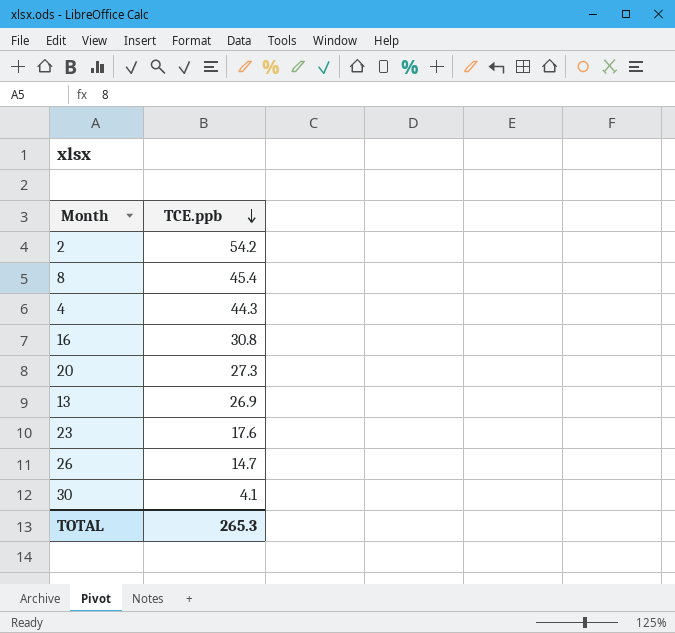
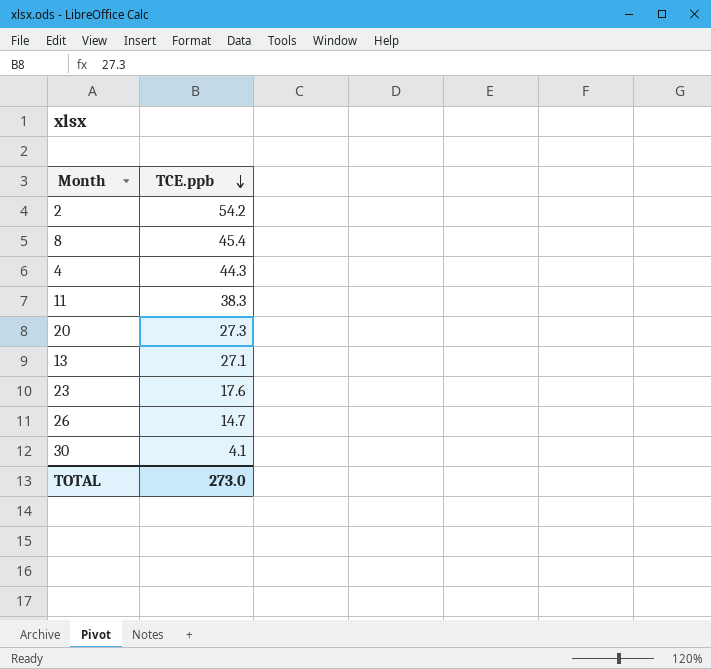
row 16: 30.8 -> none
row 11: none -> 38.3
13 | TCE.ppb: 26.9 -> 27.1
TOTAL | TCE.ppb: 265.3 -> 273.0

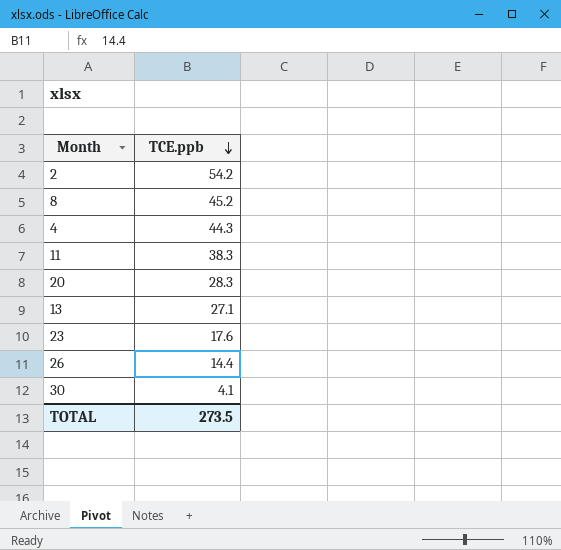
8 | TCE.ppb: 45.4 -> 45.2
20 | TCE.ppb: 27.3 -> 28.3
26 | TCE.ppb: 14.7 -> 14.4
TOTAL | TCE.ppb: 273.0 -> 273.5

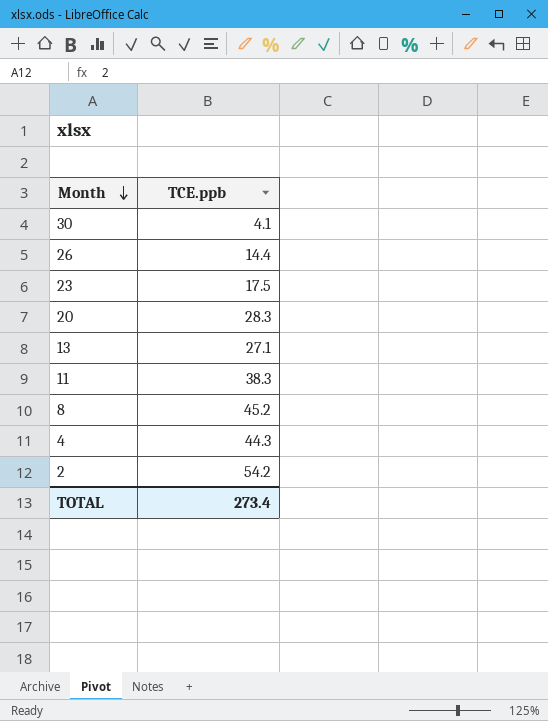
row order: TCE.ppb descending -> Month descending
23 | TCE.ppb: 17.6 -> 17.5
TOTAL | TCE.ppb: 273.5 -> 273.4

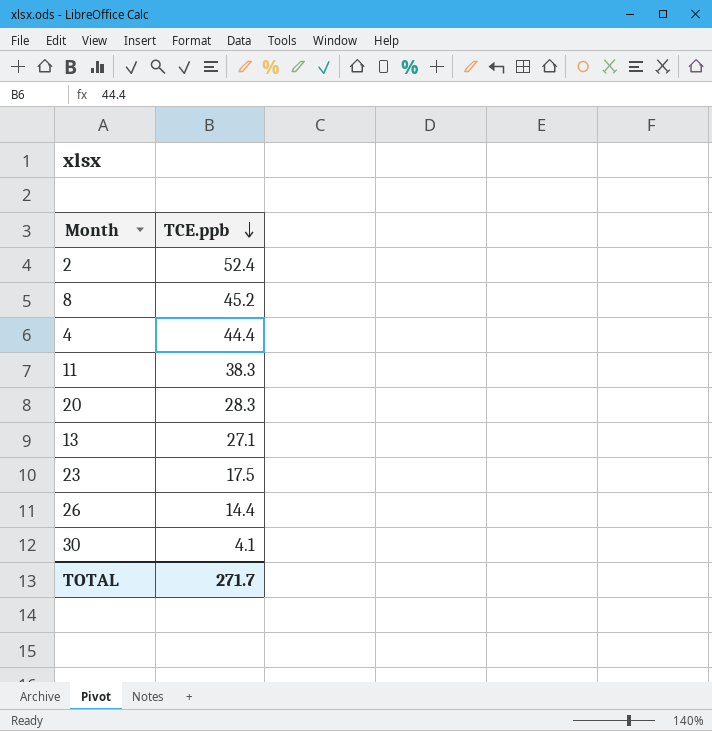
row order: Month descending -> TCE.ppb descending
2 | TCE.ppb: 54.2 -> 52.4
4 | TCE.ppb: 44.3 -> 44.4
TOTAL | TCE.ppb: 273.4 -> 271.7

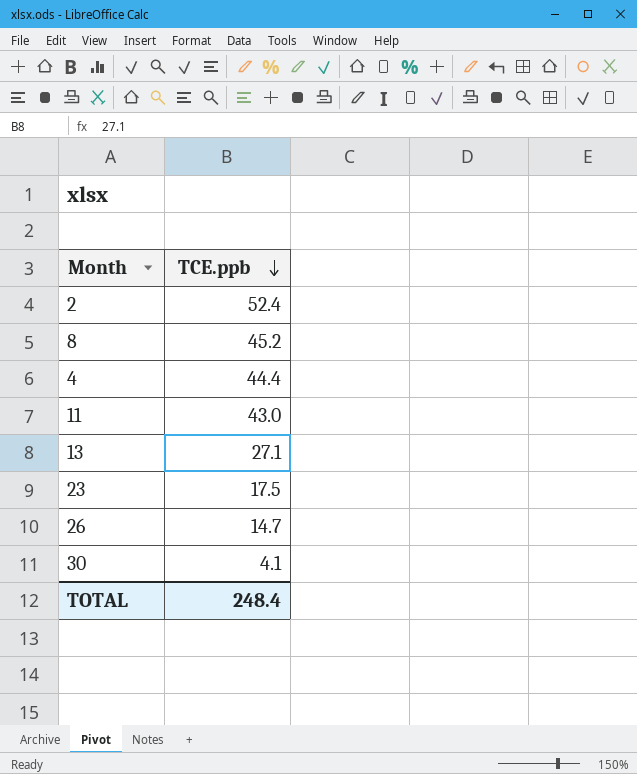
row 20: 28.3 -> none
11 | TCE.ppb: 38.3 -> 43.0
26 | TCE.ppb: 14.4 -> 14.7
TOTAL | TCE.ppb: 271.7 -> 248.4

